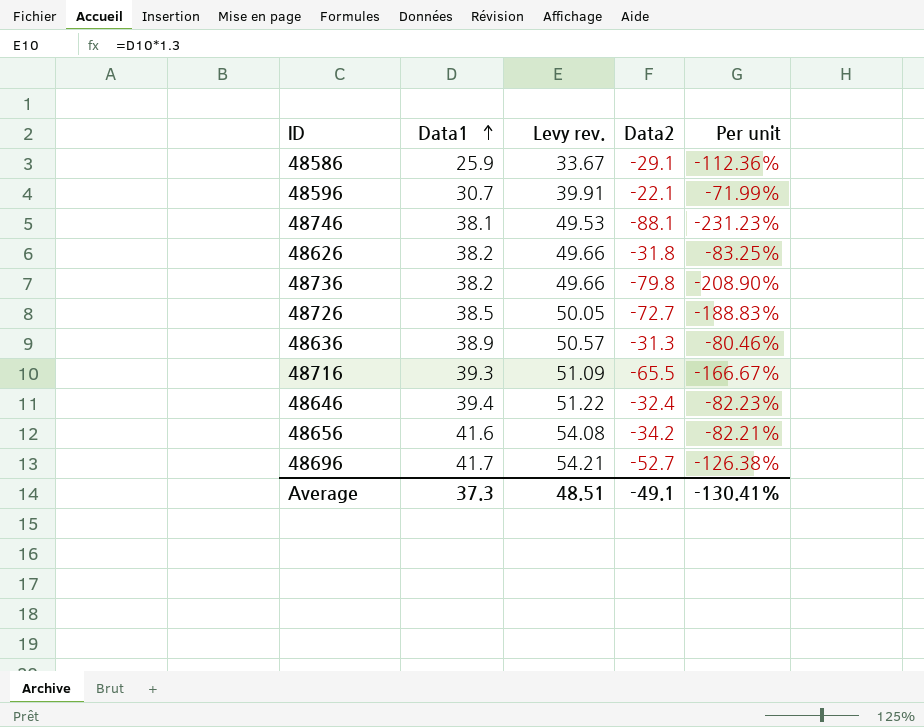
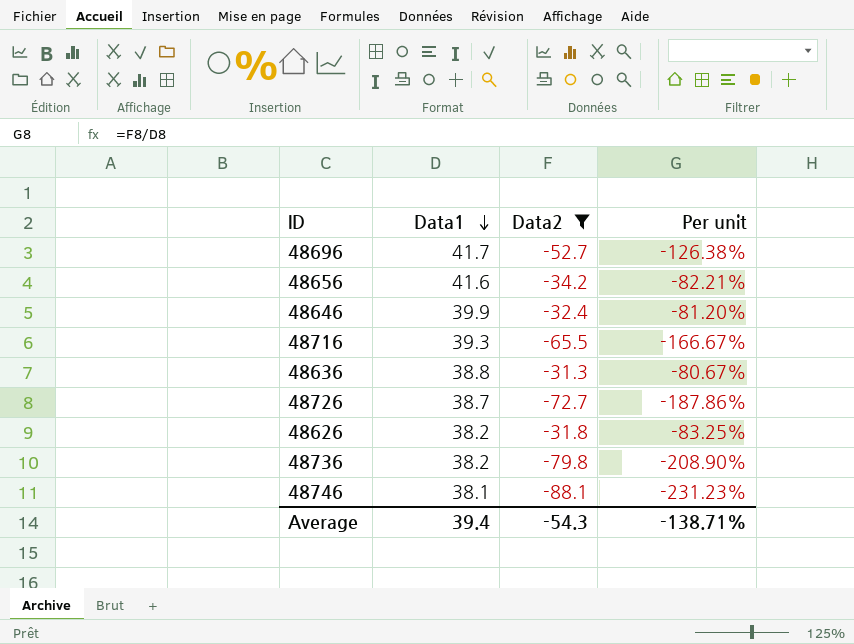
filter: none -> Data2 <= -31.3
row order: Data1 ascending -> Data1 descending
column Levy rev. | formula: [Data1] * 1.3 -> none
48646 | Data1: 39.4 -> 39.9
48646 | Per unit: -82.23% -> -81.20%
48636 | Data1: 38.9 -> 38.8
48636 | Per unit: -80.46% -> -80.67%
48726 | Data1: 38.5 -> 38.7
48726 | Per unit: -188.83% -> -187.86%
Average | Data1: 37.3 -> 39.4
Average | Data2: -49.1 -> -54.3
Average | Per unit: -130.41% -> -138.71%

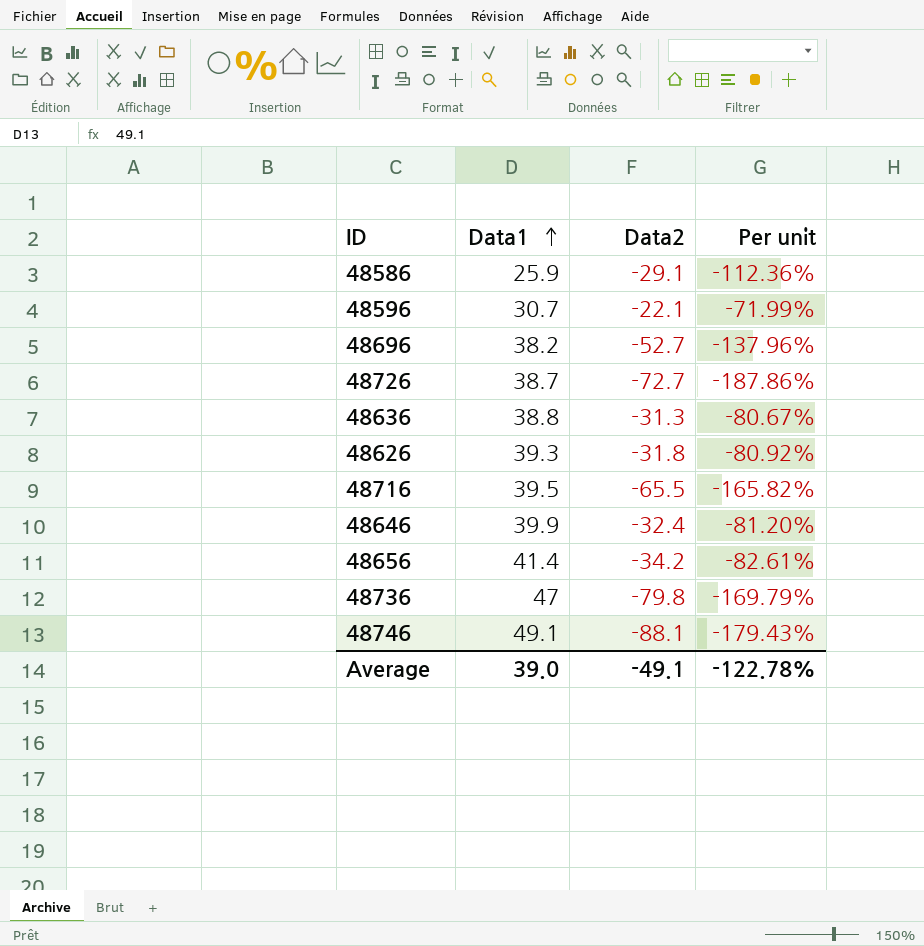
filter: Data2 <= -31.3 -> none
row order: Data1 descending -> Data1 ascending
48696 | Data1: 41.7 -> 38.2
48696 | Per unit: -126.38% -> -137.96%
48626 | Data1: 38.2 -> 39.3
48626 | Per unit: -83.25% -> -80.92%
48716 | Data1: 39.3 -> 39.5
48716 | Per unit: -166.67% -> -165.82%
48656 | Data1: 41.6 -> 41.4
48656 | Per unit: -82.21% -> -82.61%
48736 | Data1: 38.2 -> 47
48736 | Per unit: -208.90% -> -169.79%
48746 | Data1: 38.1 -> 49.1
48746 | Per unit: -231.23% -> -179.43%
Average | Data1: 39.4 -> 39.0
Average | Data2: -54.3 -> -49.1
Average | Per unit: -138.71% -> -122.78%

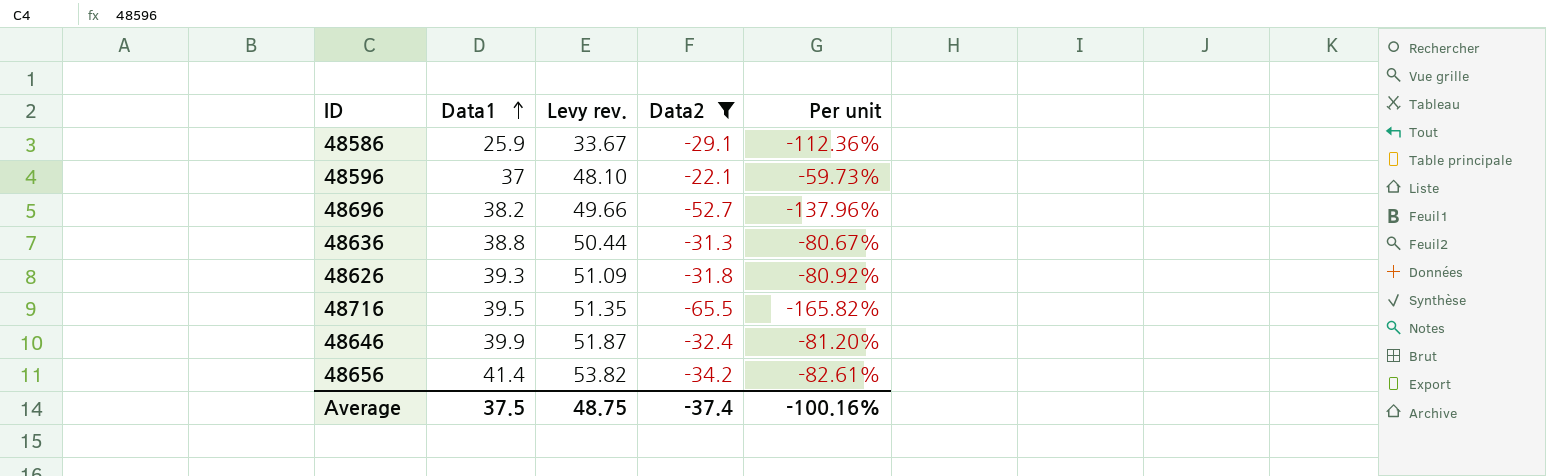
filter: none -> Data2 >= -65.5
column Levy rev. | formula: none -> [Data1] * 1.3
48596 | Data1: 30.7 -> 37
48596 | Per unit: -71.99% -> -59.73%
Average | Data1: 39.0 -> 37.5
Average | Data2: -49.1 -> -37.4
Average | Per unit: -122.78% -> -100.16%

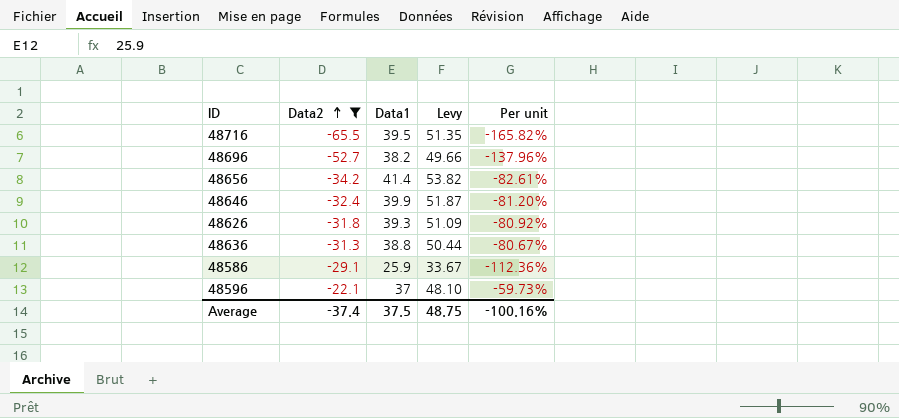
row order: Data1 ascending -> Data2 ascending
column Data2 | position: 4 -> 2
column name: Levy rev. -> Levy

